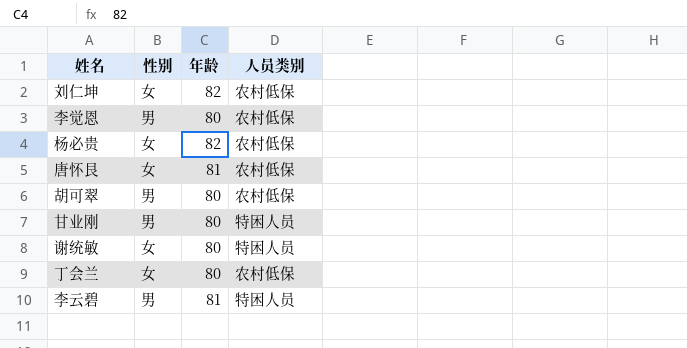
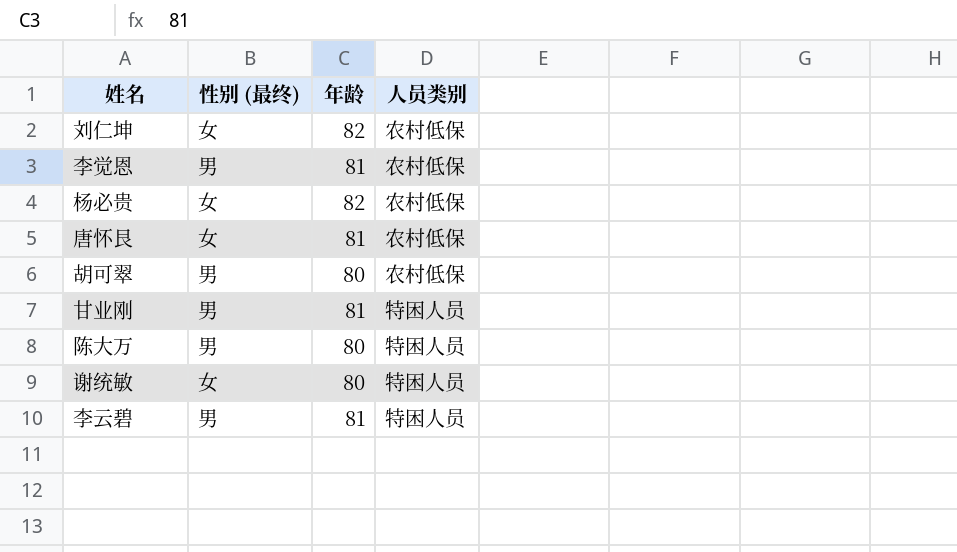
column name: 性别 -> 性别 (最终)
row 丁会兰: 女 | 80 | 农村低保 -> none
李觉恩 | 年龄: 80 -> 81
甘业刚 | 年龄: 80 -> 81
row 陈大万: none -> 男 | 80 | 特困人员

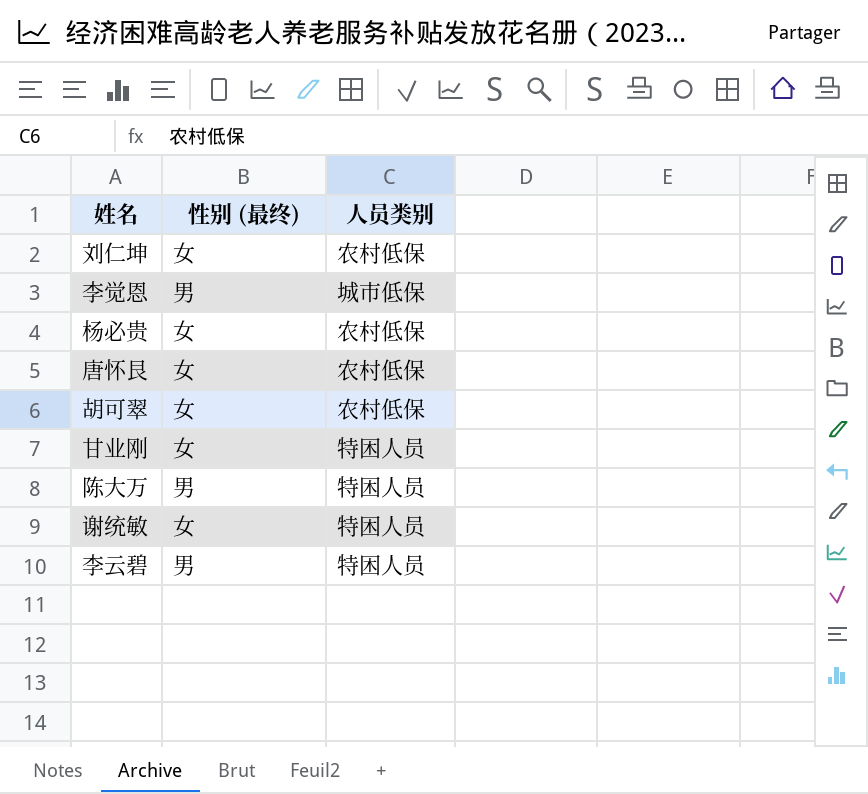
column 年龄 | position: 3 -> none
李觉恩 | 人员类别: 农村低保 -> 城市低保
胡可翠 | 性别 (最终): 男 -> 女
甘业刚 | 性别 (最终): 男 -> 女

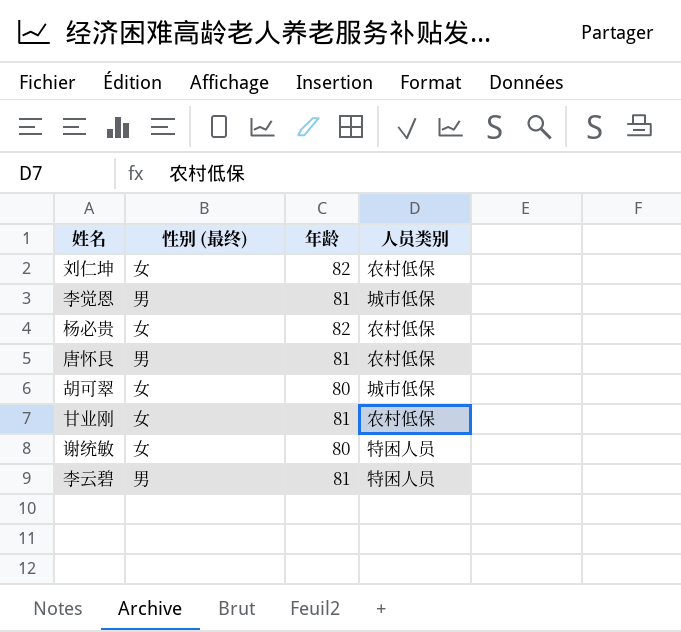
column 年龄 | position: none -> 3
row 陈大万: 男 | 特困人员 -> none
唐怀艮 | 性别 (最终): 女 -> 男
胡可翠 | 人员类别: 农村低保 -> 城市低保
甘业刚 | 人员类别: 特困人员 -> 农村低保

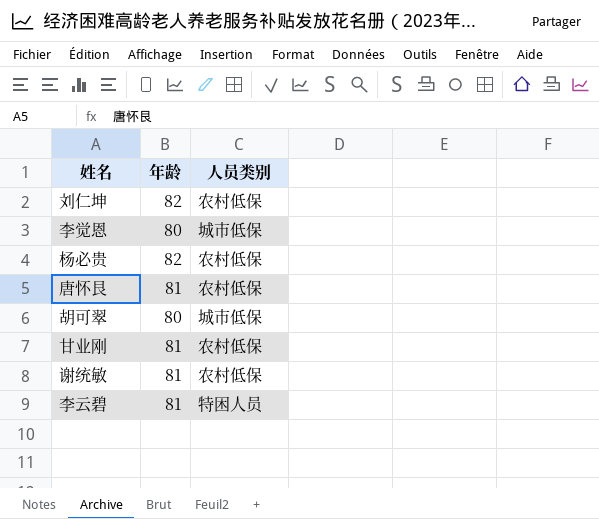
column 性别 (最终) | position: 2 -> none
李觉恩 | 年龄: 81 -> 80
谢统敏 | 年龄: 80 -> 81
谢统敏 | 人员类别: 特困人员 -> 农村低保

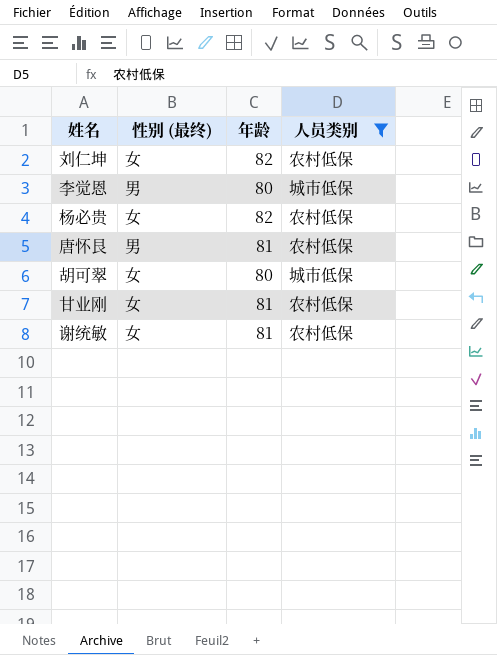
filter: none -> 人员类别 != 特困人员
column 性别 (最终) | position: none -> 2

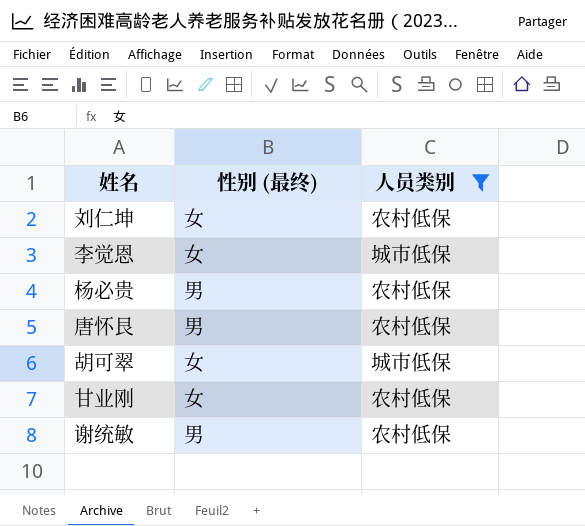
column 年龄 | position: 3 -> none
李觉恩 | 性别 (最终): 男 -> 女
杨必贵 | 性别 (最终): 女 -> 男
谢统敏 | 性别 (最终): 女 -> 男

